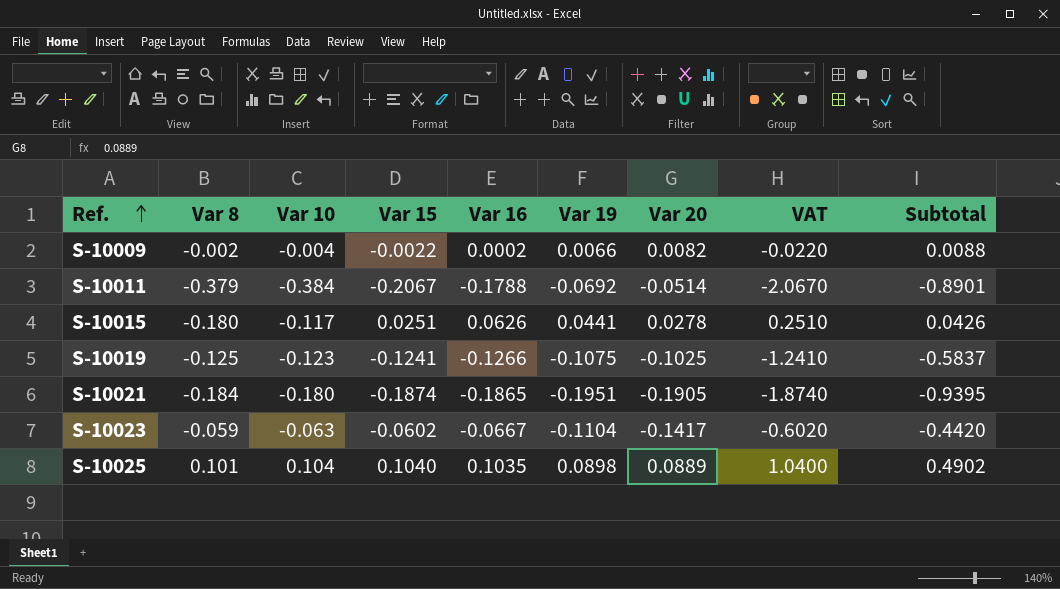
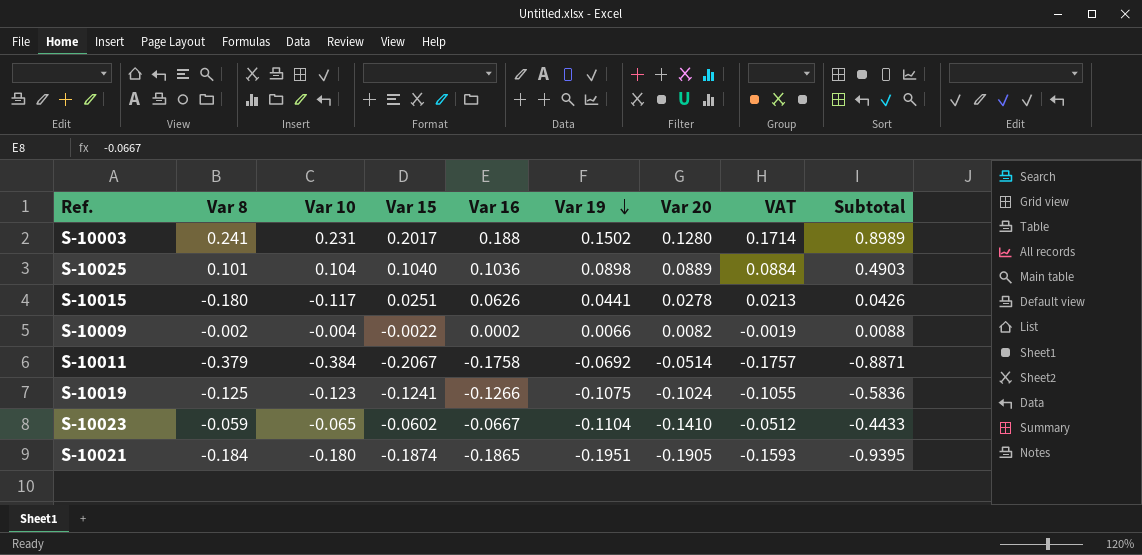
row order: Ref. ascending -> Var 19 descending
column VAT | formula: [Var 15] * 10 -> [Var 15] * 0.85
row S-10003: none -> 0.241 | 0.231 | 0.2017 | 0.188 | 0.1502 | 0.1280 | 0.1714 | 0.8989
S-10025 | Var 16: 0.1035 -> 0.1036
S-10025 | Subtotal: 0.4902 -> 0.4903
S-10011 | Var 16: -0.1788 -> -0.1758
S-10011 | Subtotal: -0.8901 -> -0.8871
S-10019 | Var 20: -0.1025 -> -0.1024
S-10019 | Subtotal: -0.5837 -> -0.5836
S-10023 | Var 10: -0.063 -> -0.065
S-10023 | Var 20: -0.1417 -> -0.1410
S-10023 | Subtotal: -0.4420 -> -0.4433

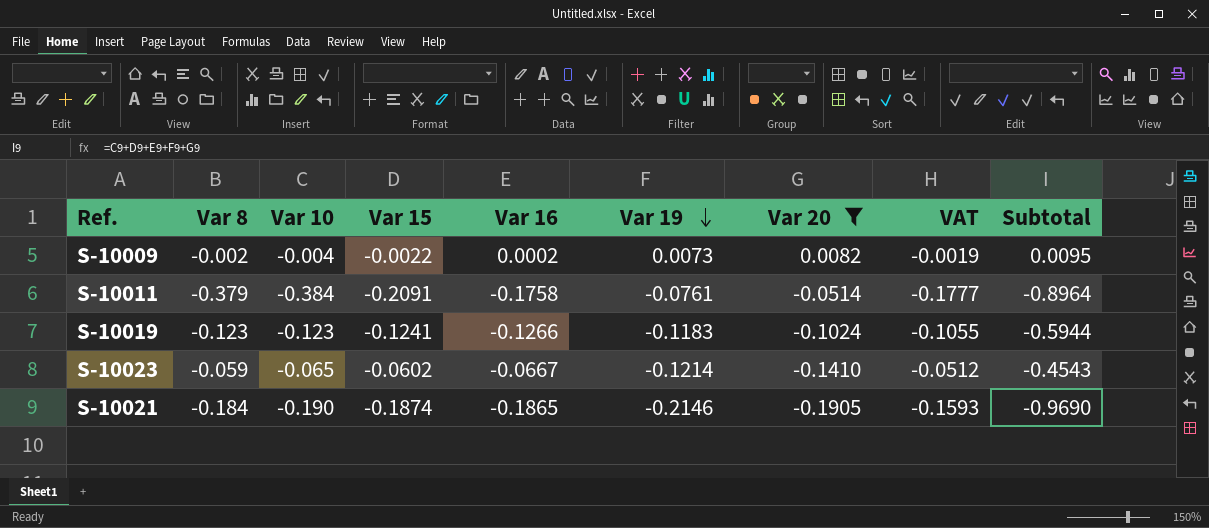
filter: none -> Var 20 <= 0.0082
S-10009 | Var 19: 0.0066 -> 0.0073
S-10009 | Subtotal: 0.0088 -> 0.0095
S-10011 | Var 15: -0.2067 -> -0.2091
S-10011 | Var 19: -0.0692 -> -0.0761
S-10011 | VAT: -0.1757 -> -0.1777
S-10011 | Subtotal: -0.8871 -> -0.8964
S-10019 | Var 8: -0.125 -> -0.123
S-10019 | Var 19: -0.1075 -> -0.1183
S-10019 | Subtotal: -0.5836 -> -0.5944
S-10023 | Var 19: -0.1104 -> -0.1214
S-10023 | Subtotal: -0.4433 -> -0.4543
S-10021 | Var 10: -0.180 -> -0.190
S-10021 | Var 19: -0.1951 -> -0.2146
S-10021 | Subtotal: -0.9395 -> -0.9690

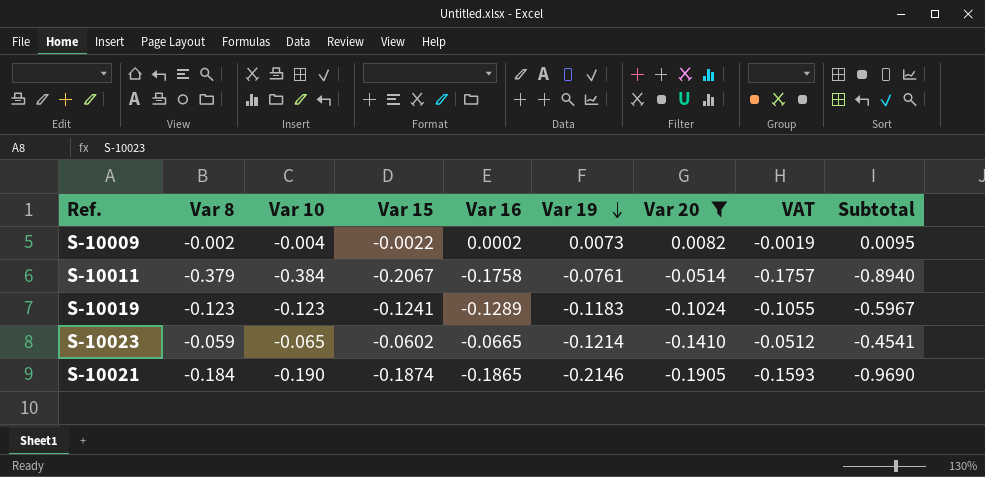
S-10011 | Var 15: -0.2091 -> -0.2067
S-10011 | VAT: -0.1777 -> -0.1757
S-10011 | Subtotal: -0.8964 -> -0.8940
S-10019 | Var 16: -0.1266 -> -0.1289
S-10019 | Subtotal: -0.5944 -> -0.5967
S-10023 | Var 16: -0.0667 -> -0.0665
S-10023 | Subtotal: -0.4543 -> -0.4541

